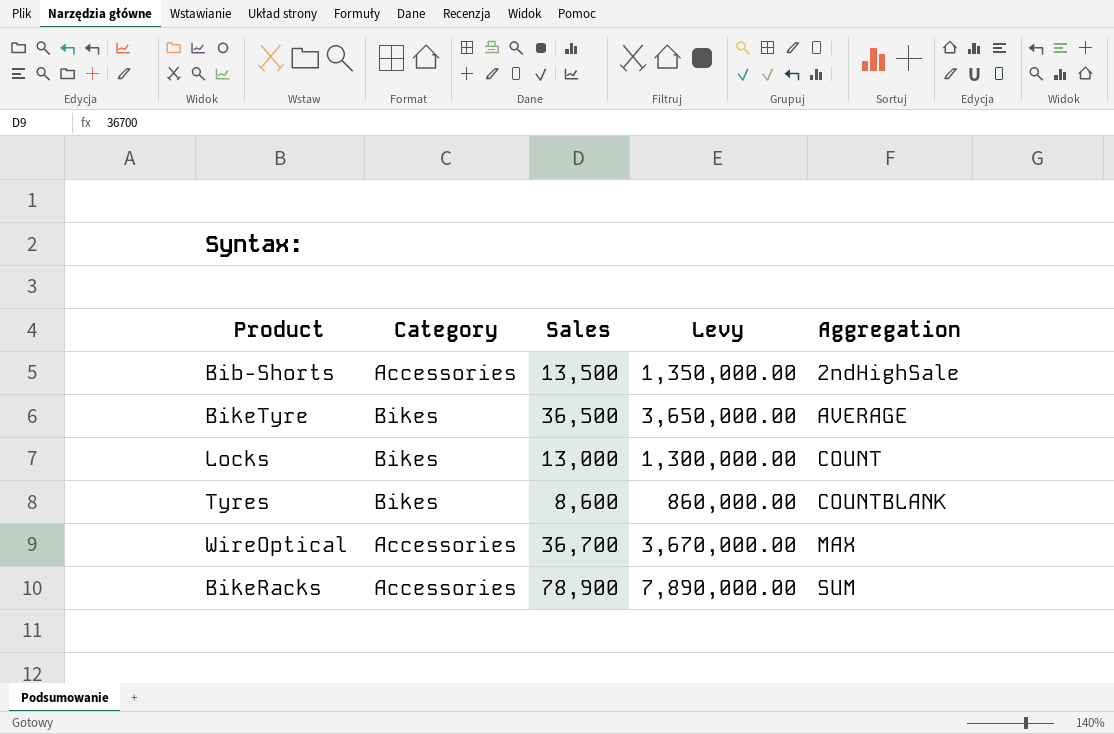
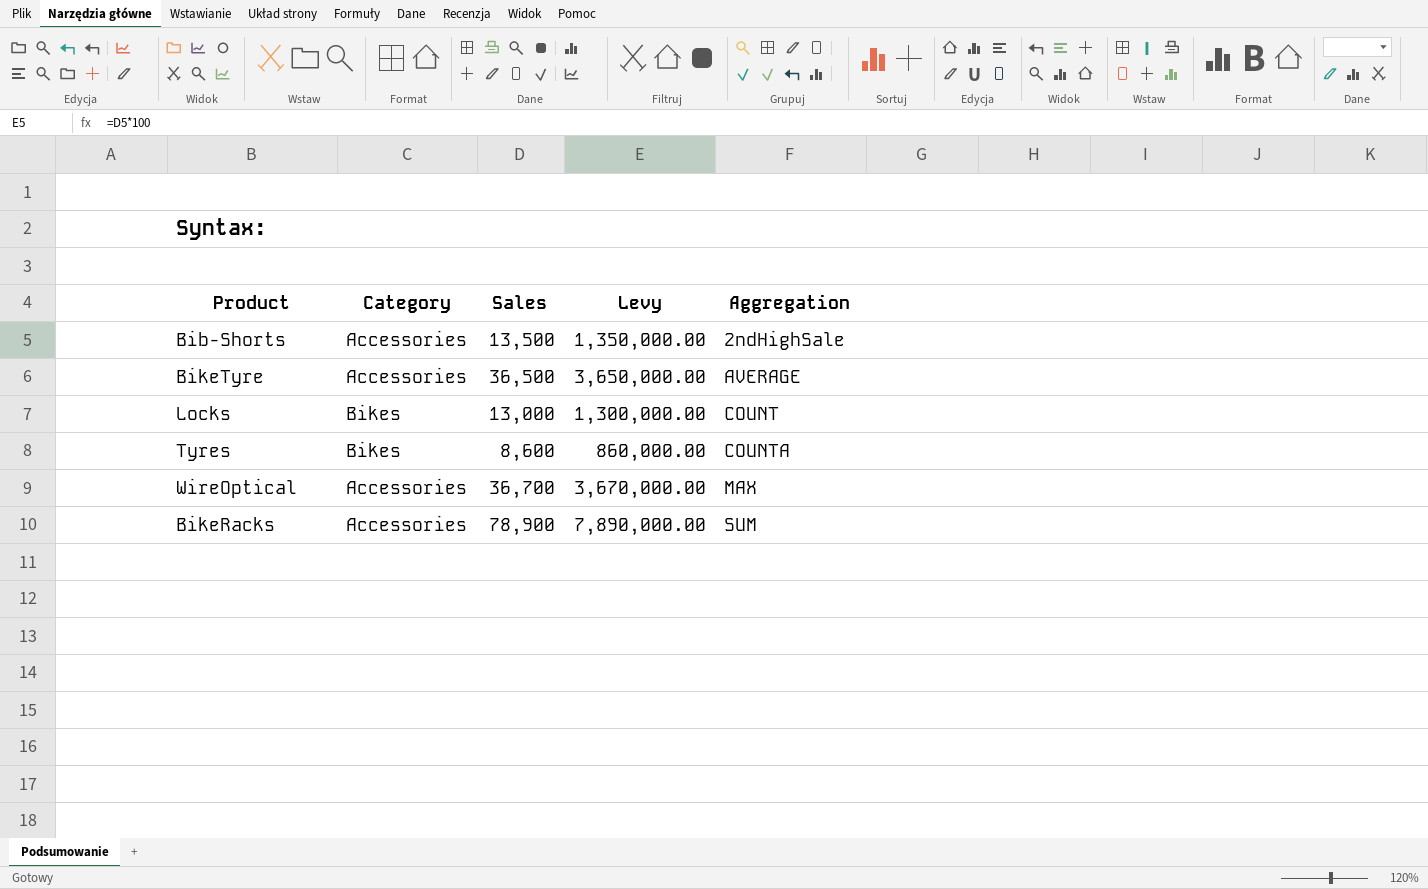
BikeTyre | Category: Bikes -> Accessories
Tyres | Aggregation: COUNTBLANK -> COUNTA

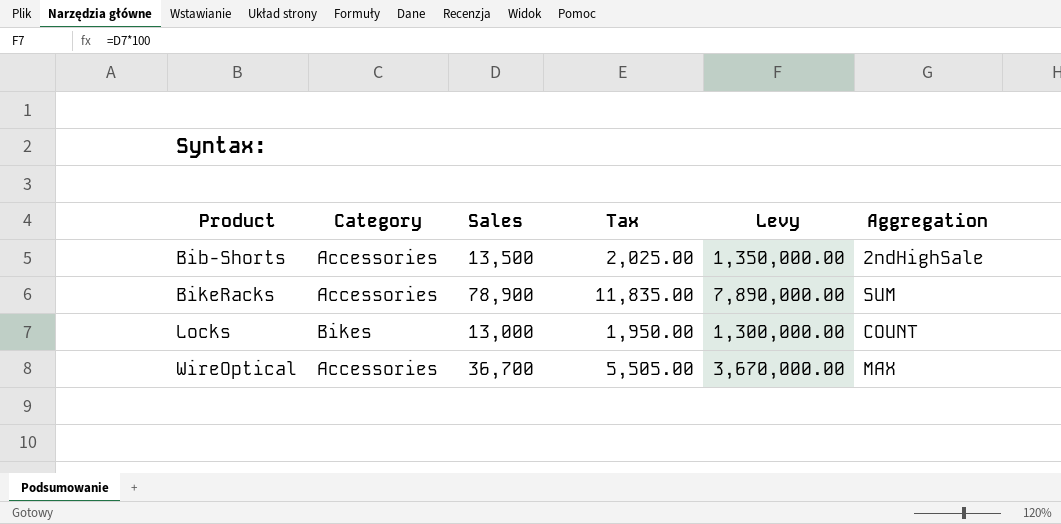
row order: Aggregation ascending -> Product ascending
column Tax | formula: none -> [Sales] * 0.15
row BikeTyre: Accessories | 36,500 | 3,650,000.00 | AVERAGE -> none
row Tyres: Bikes | 8,600 | 860,000.00 | COUNTA -> none

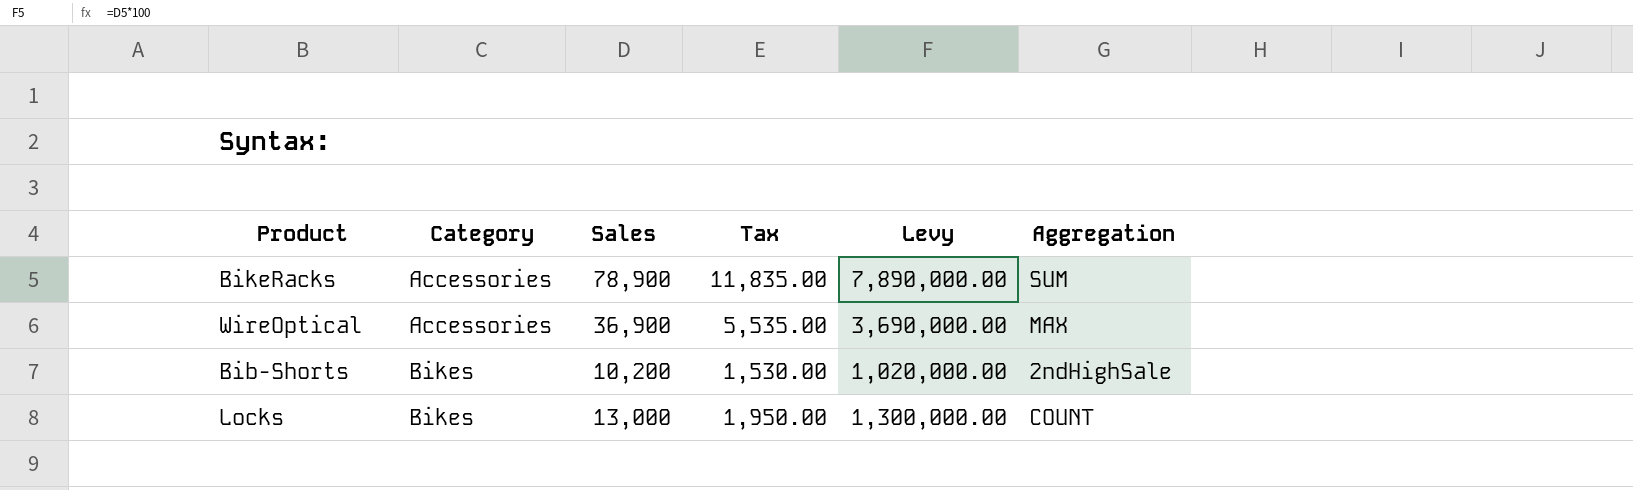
row order: Product ascending -> Category ascending
WireOptical | Sales: 36,700 -> 36,900
WireOptical | Tax: 5,505.00 -> 5,535.00
WireOptical | Levy: 3,670,000.00 -> 3,690,000.00
Bib-Shorts | Category: Accessories -> Bikes
Bib-Shorts | Sales: 13,500 -> 10,200
Bib-Shorts | Tax: 2,025.00 -> 1,530.00
Bib-Shorts | Levy: 1,350,000.00 -> 1,020,000.00

